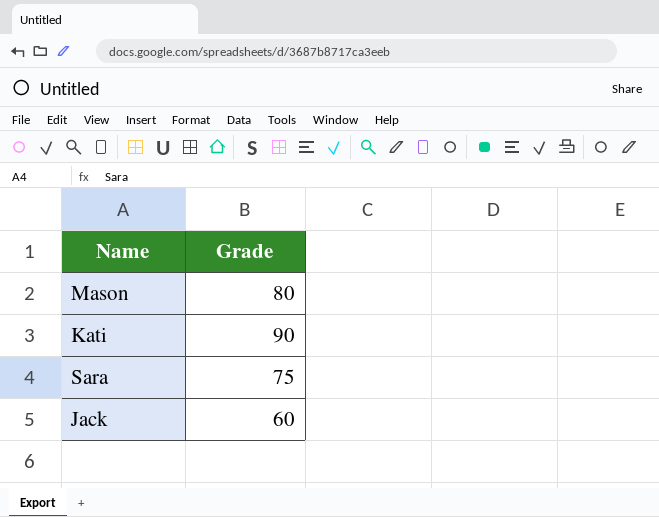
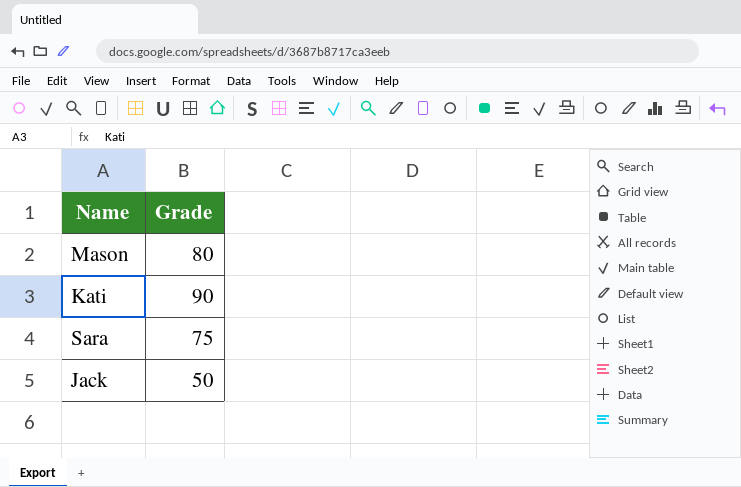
Jack | Grade: 60 -> 50

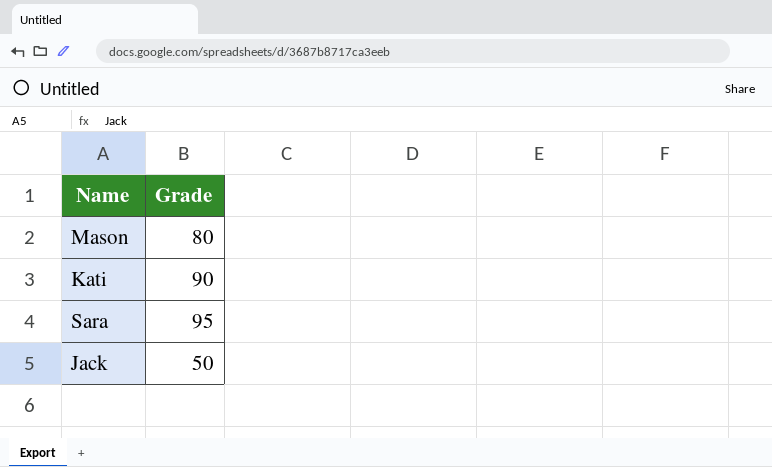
Sara | Grade: 75 -> 95

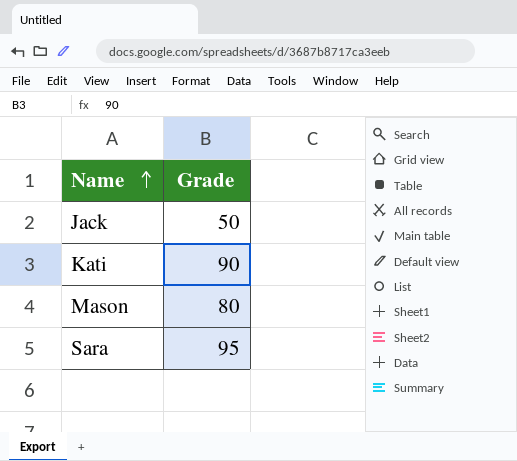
row order: none -> Name ascending

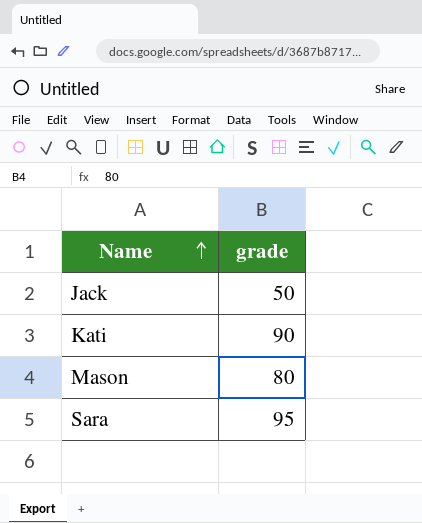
column name: Grade -> grade

